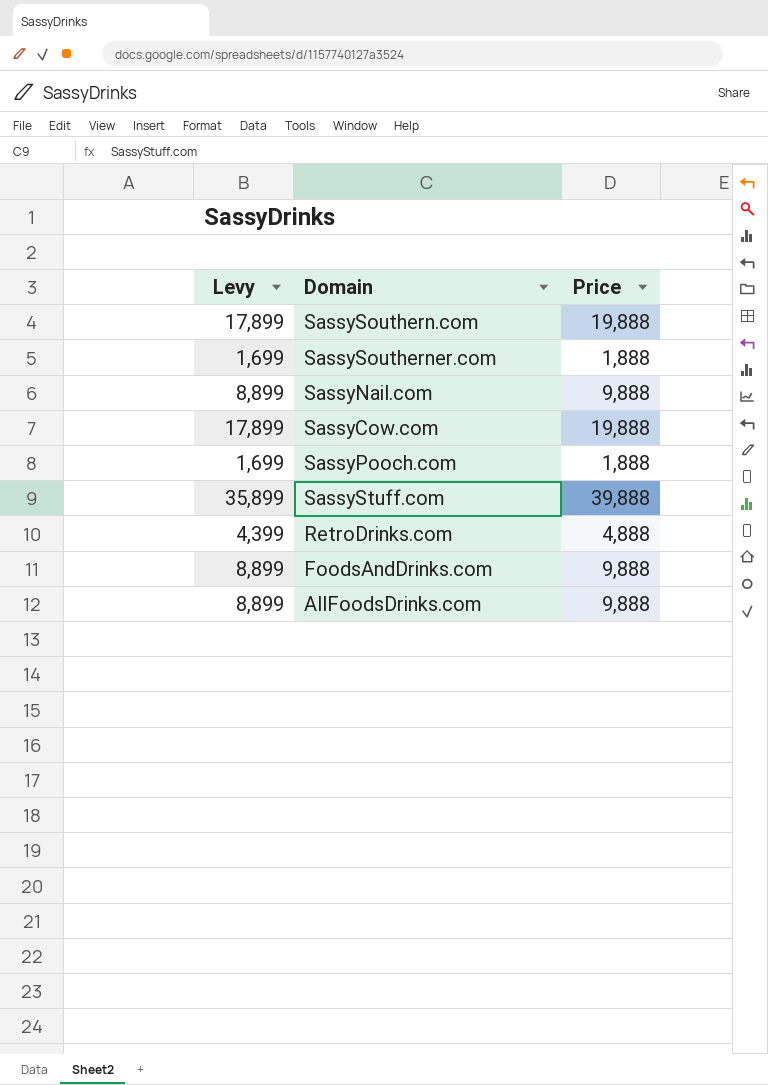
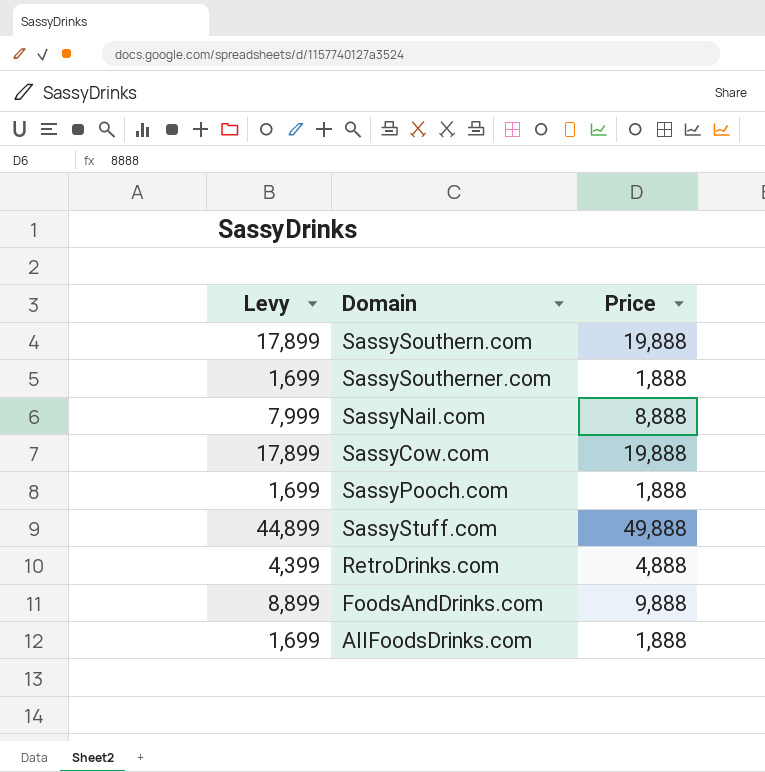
SassyNail.com | Levy: 8,899 -> 7,999
SassyNail.com | Price: 9,888 -> 8,888
SassyStuff.com | Levy: 35,899 -> 44,899
SassyStuff.com | Price: 39,888 -> 49,888
AllFoodsDrinks.com | Levy: 8,899 -> 1,699
AllFoodsDrinks.com | Price: 9,888 -> 1,888

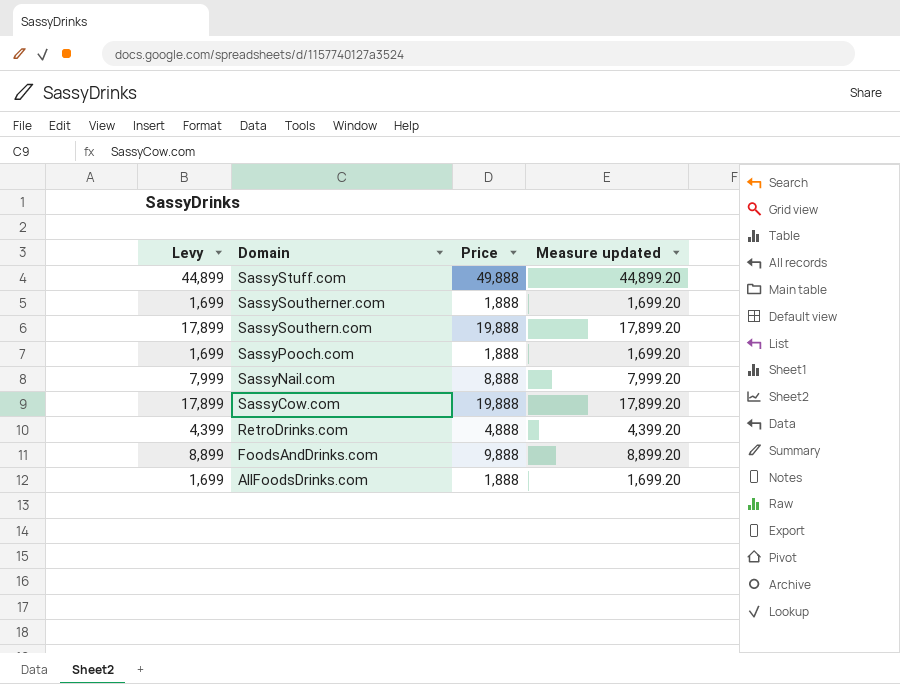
row order: none -> Domain descending
column Measure updated | formula: none -> [Price] * 0.9

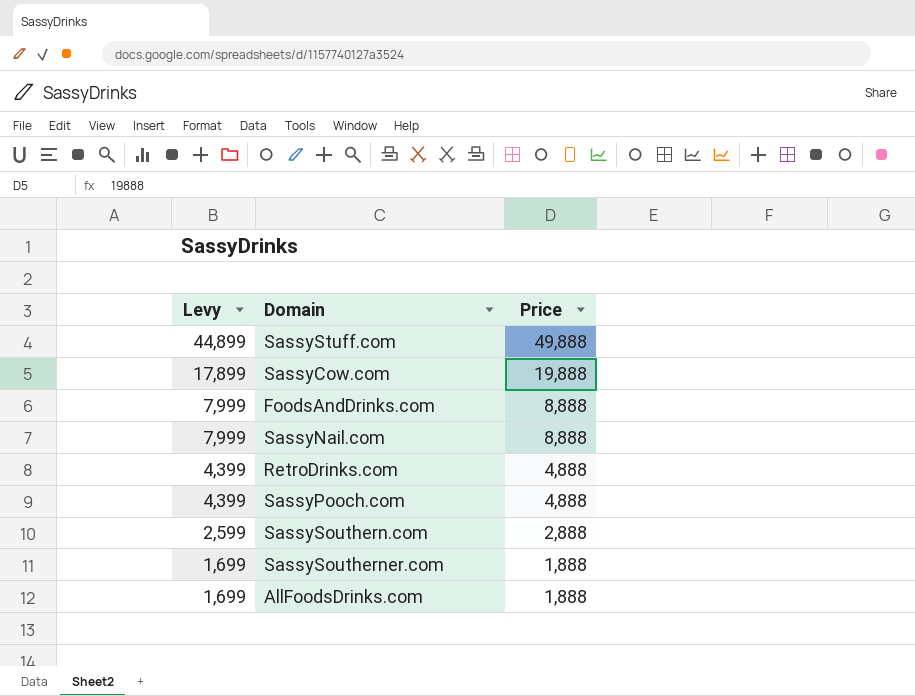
row order: Domain descending -> Levy descending
column Measure updated | formula: [Price] * 0.9 -> none
FoodsAndDrinks.com | Levy: 8,899 -> 7,999
FoodsAndDrinks.com | Price: 9,888 -> 8,888
SassyPooch.com | Levy: 1,699 -> 4,399
SassyPooch.com | Price: 1,888 -> 4,888
SassySouthern.com | Levy: 17,899 -> 2,599
SassySouthern.com | Price: 19,888 -> 2,888

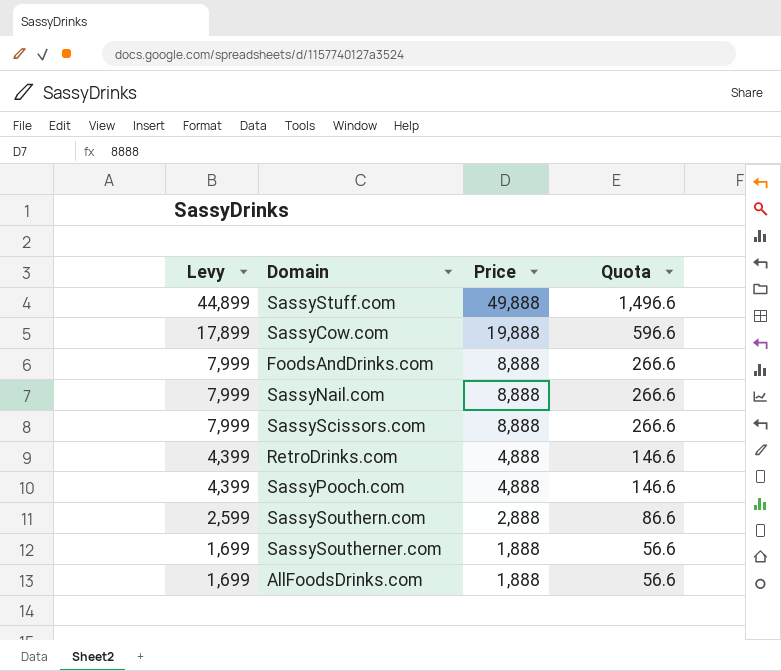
column Quota | formula: none -> [Price] * 0.03
row SassyScissors.com: none -> 7,999 | 8,888 | 266.6

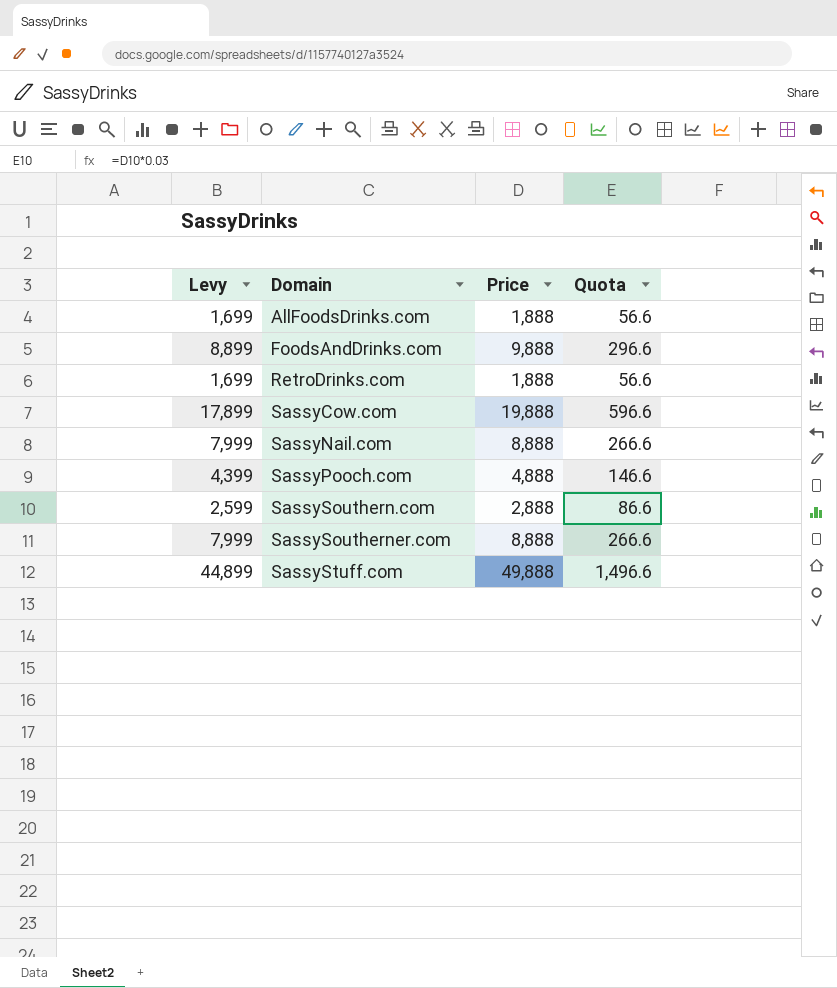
row order: Levy descending -> Domain ascending
row SassyScissors.com: 7,999 | 8,888 | 266.6 -> none
FoodsAndDrinks.com | Levy: 7,999 -> 8,899
FoodsAndDrinks.com | Price: 8,888 -> 9,888
FoodsAndDrinks.com | Quota: 266.6 -> 296.6
RetroDrinks.com | Levy: 4,399 -> 1,699
RetroDrinks.com | Price: 4,888 -> 1,888
RetroDrinks.com | Quota: 146.6 -> 56.6
SassySoutherner.com | Levy: 1,699 -> 7,999
SassySoutherner.com | Price: 1,888 -> 8,888
SassySoutherner.com | Quota: 56.6 -> 266.6

